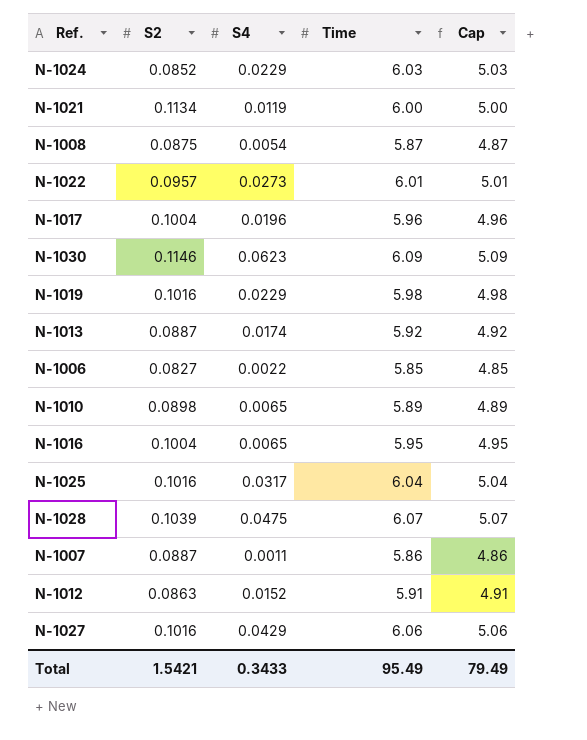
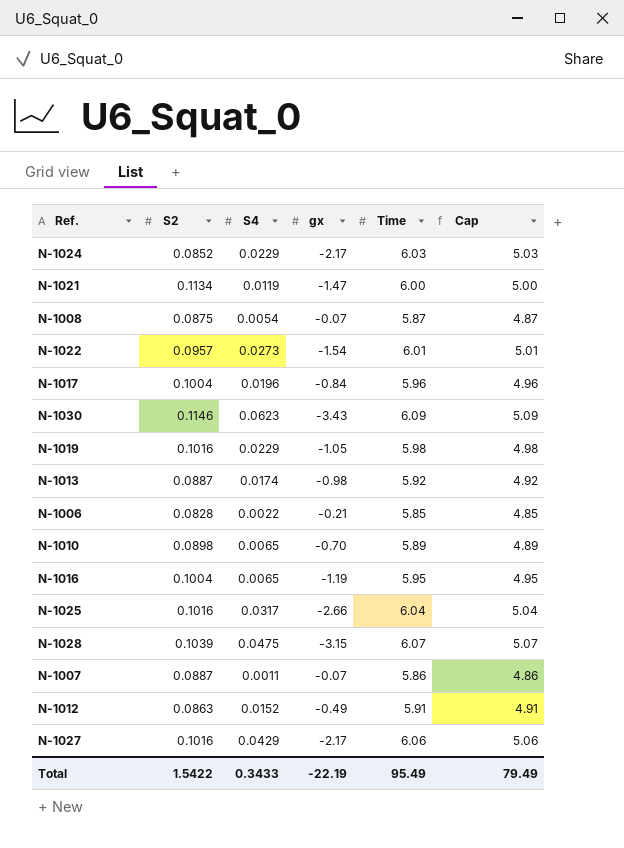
column gx | position: none -> 4
N-1006 | S2: 0.0827 -> 0.0828
Total | S2: 1.5421 -> 1.5422

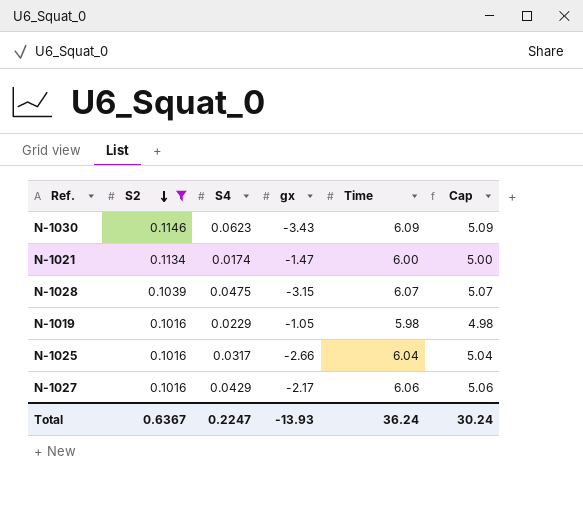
filter: none -> S2 >= 0.1016
row order: none -> S2 descending
N-1021 | S4: 0.0119 -> 0.0174
Total | S2: 1.5422 -> 0.6367
Total | S4: 0.3433 -> 0.2247
Total | gx: -22.19 -> -13.93
Total | Time: 95.49 -> 36.24
Total | Cap: 79.49 -> 30.24

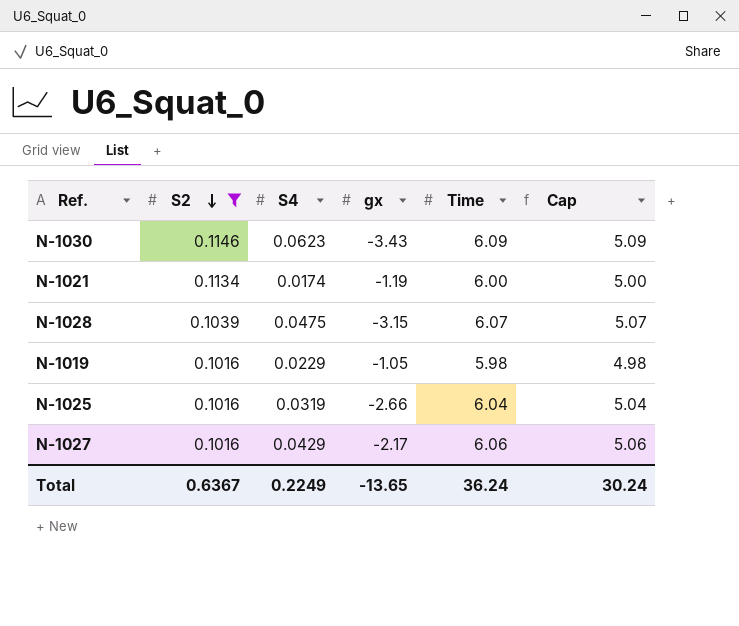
N-1021 | gx: -1.47 -> -1.19
N-1025 | S4: 0.0317 -> 0.0319
Total | S4: 0.2247 -> 0.2249
Total | gx: -13.93 -> -13.65

